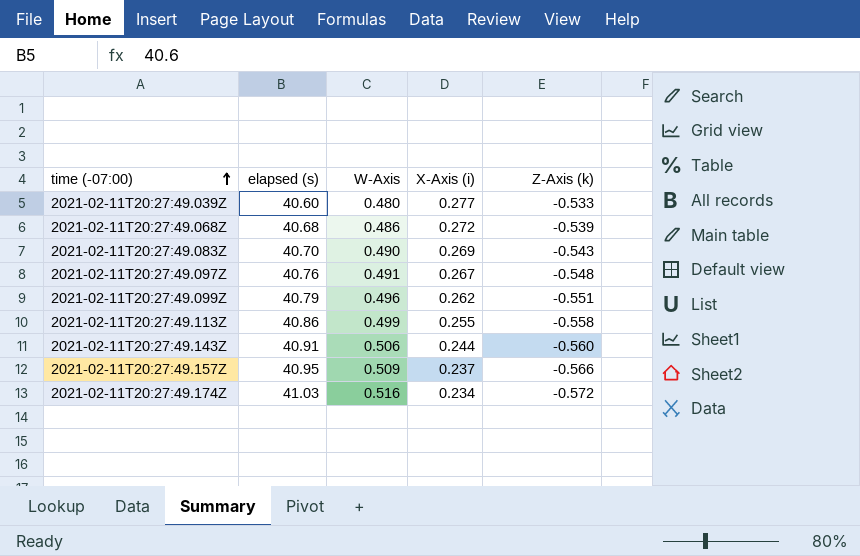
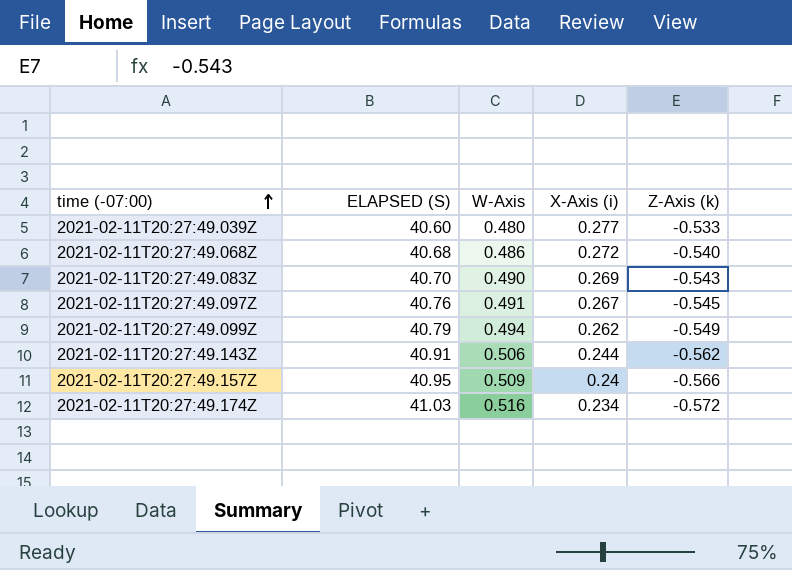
column name: elapsed (s) -> ELAPSED (S)
row 2021-02-11T20:27:49.113Z: 40.86 | 0.499 | 0.255 | -0.558 -> none
2021-02-11T20:27:49.068Z | Z-Axis (k): -0.539 -> -0.540
2021-02-11T20:27:49.097Z | Z-Axis (k): -0.548 -> -0.545
2021-02-11T20:27:49.099Z | W-Axis: 0.496 -> 0.494
2021-02-11T20:27:49.099Z | Z-Axis (k): -0.551 -> -0.549
2021-02-11T20:27:49.143Z | Z-Axis (k): -0.560 -> -0.562
2021-02-11T20:27:49.157Z | X-Axis (i): 0.237 -> 0.24

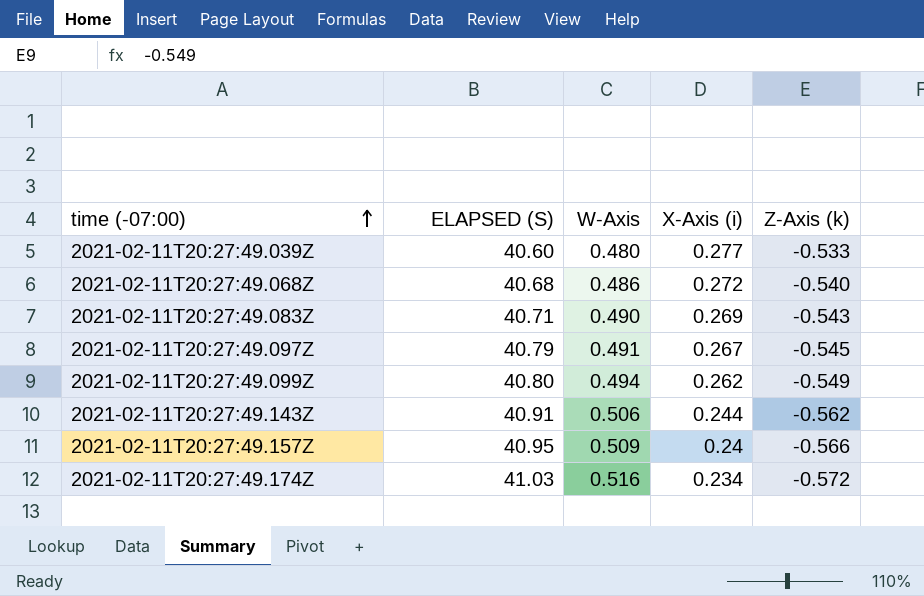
2021-02-11T20:27:49.083Z | ELAPSED (S): 40.70 -> 40.71
2021-02-11T20:27:49.097Z | ELAPSED (S): 40.76 -> 40.79
2021-02-11T20:27:49.099Z | ELAPSED (S): 40.79 -> 40.80

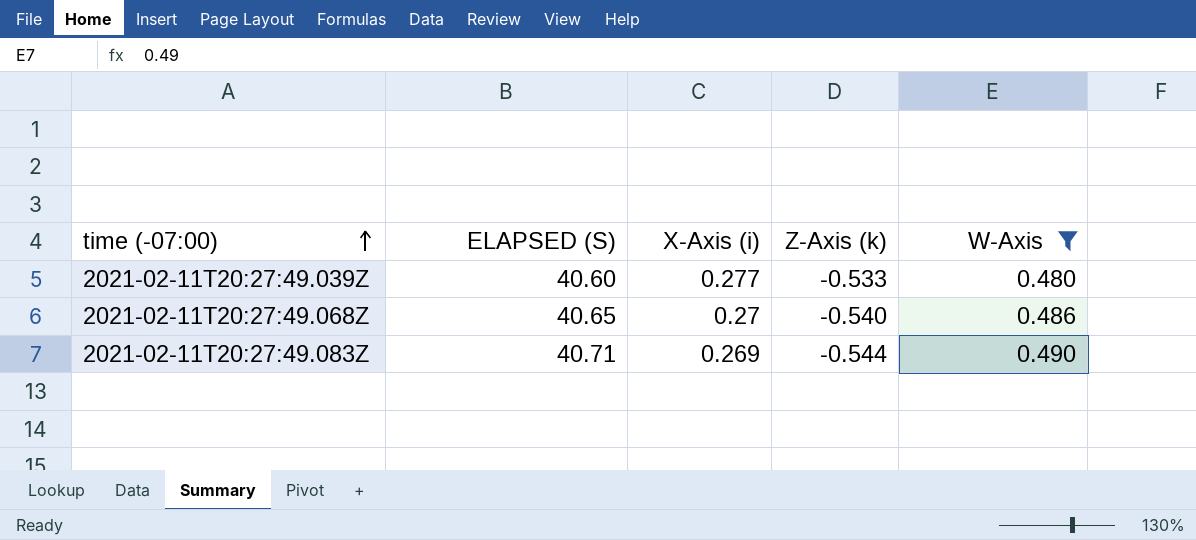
filter: none -> W-Axis <= 0.490
column W-Axis | position: 3 -> 5
2021-02-11T20:27:49.068Z | ELAPSED (S): 40.68 -> 40.65
2021-02-11T20:27:49.068Z | X-Axis (i): 0.272 -> 0.27
2021-02-11T20:27:49.083Z | Z-Axis (k): -0.543 -> -0.544

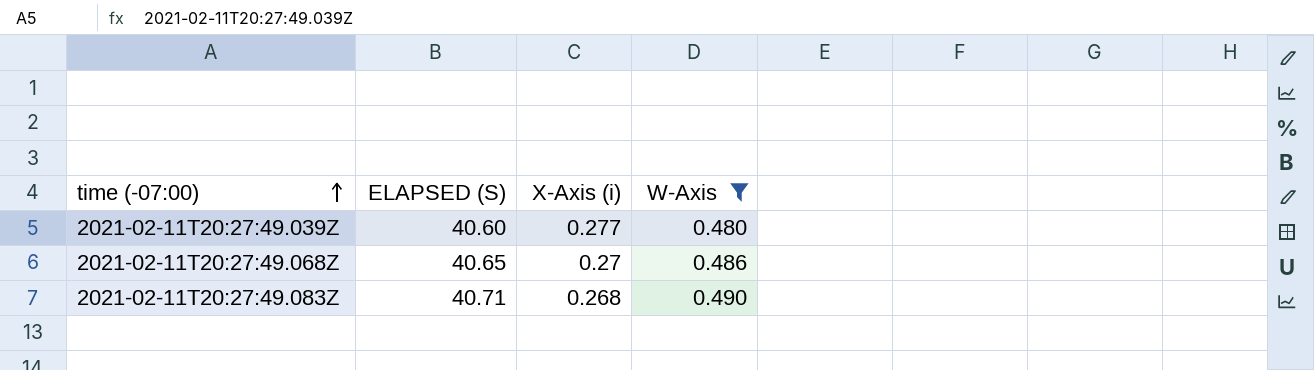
column Z-Axis (k) | position: 4 -> none
2021-02-11T20:27:49.083Z | X-Axis (i): 0.269 -> 0.268

